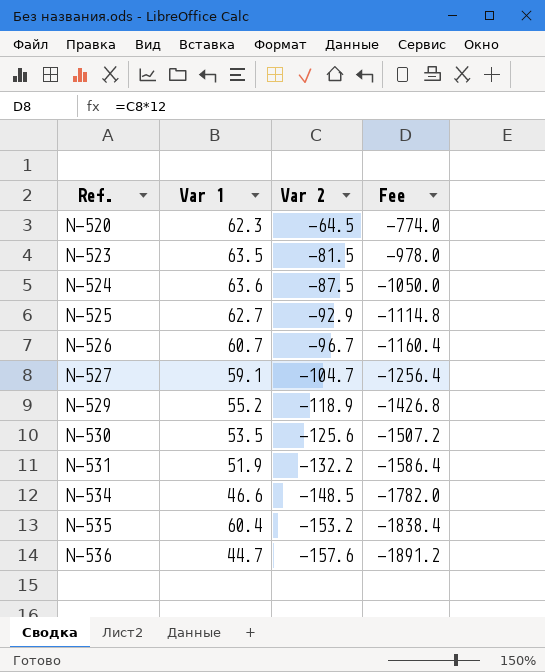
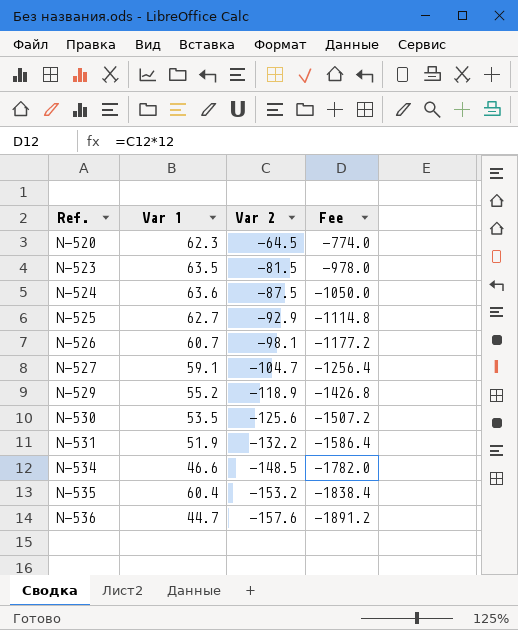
N-526 | Var 2: -96.7 -> -98.1
N-526 | Fee: -1160.4 -> -1177.2

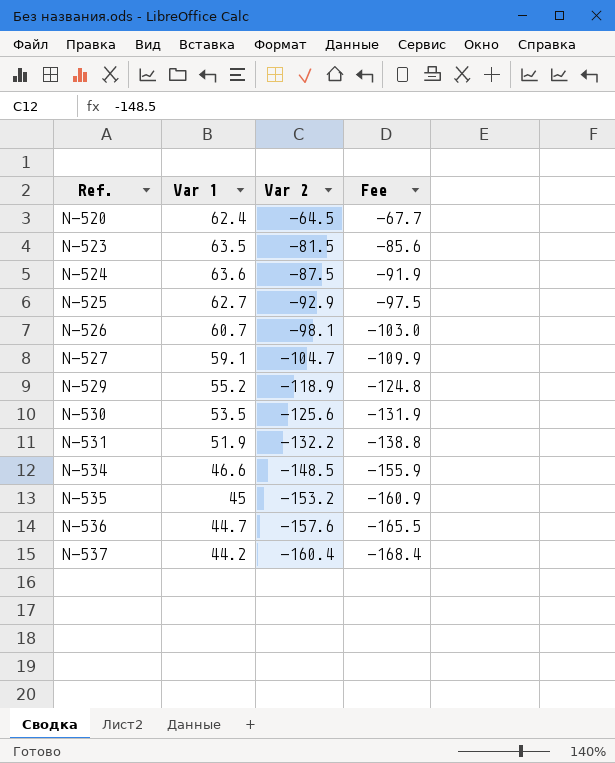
column Fee | formula: [Var 2] * 12 -> [Var 2] * 1.05
N-520 | Var 1: 62.3 -> 62.4
N-535 | Var 1: 60.4 -> 45
row N-537: none -> 44.2 | -160.4 | -168.4

